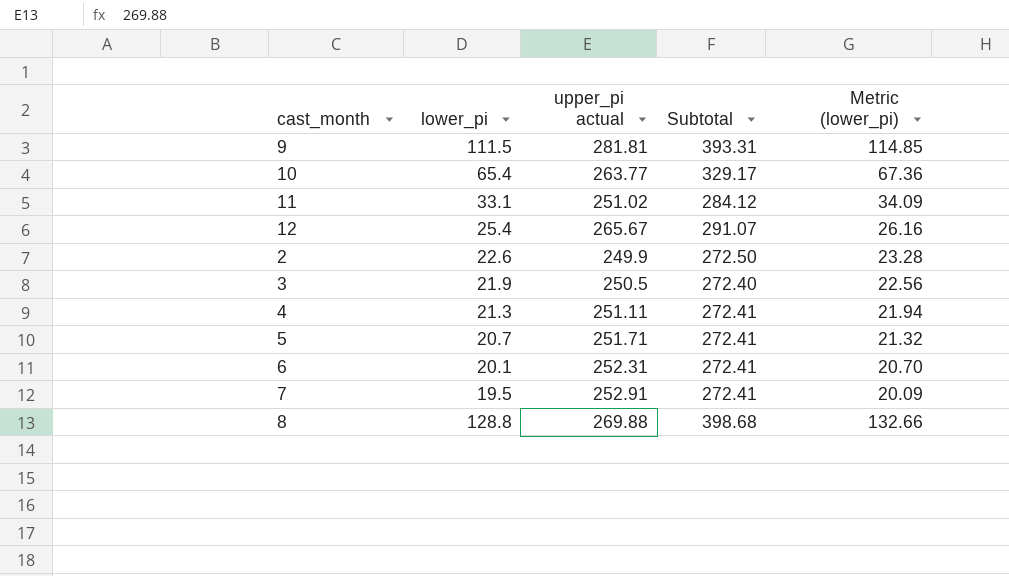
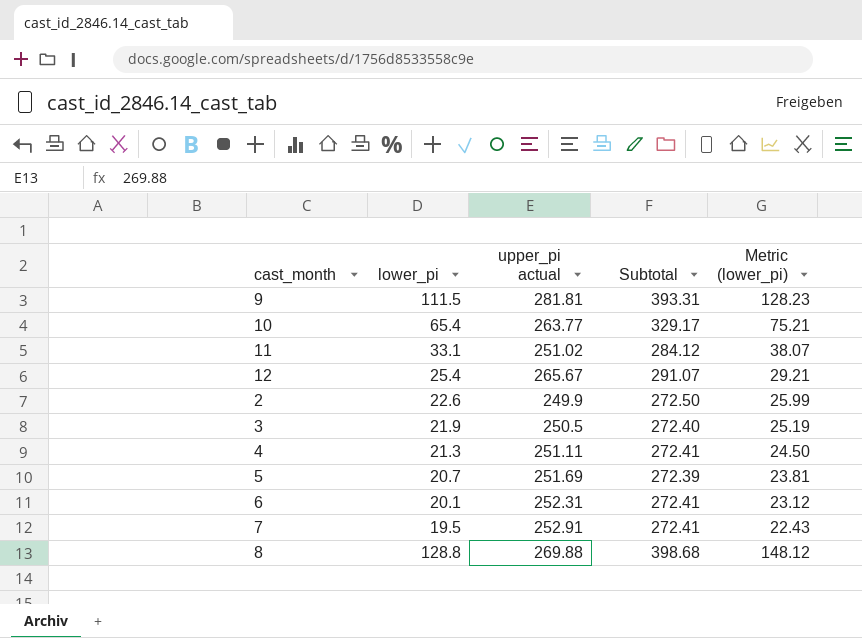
column Metric (lower_pi) | formula: [lower_pi] * 1.03 -> [lower_pi] * 1.15
5 | upper_pi actual: 251.71 -> 251.69
5 | Subtotal: 272.41 -> 272.39

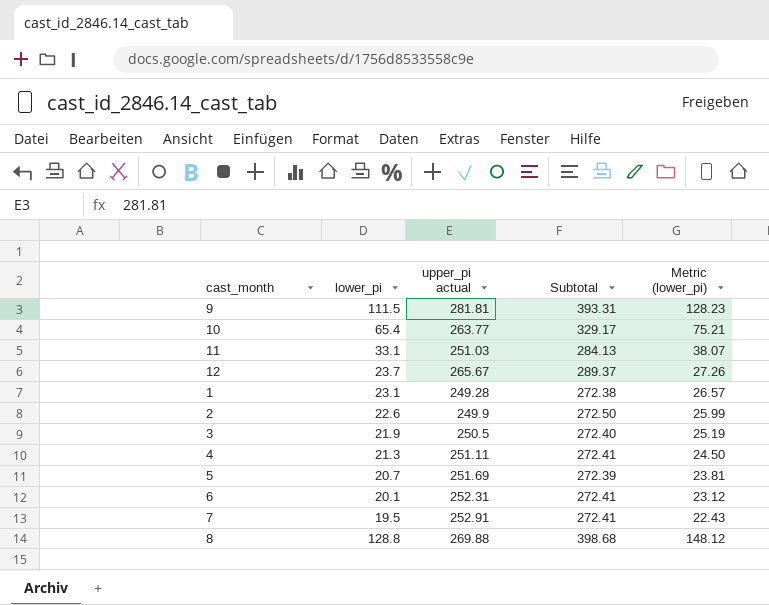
11 | upper_pi actual: 251.02 -> 251.03
11 | Subtotal: 284.12 -> 284.13
12 | lower_pi: 25.4 -> 23.7
12 | Subtotal: 291.07 -> 289.37
12 | Metric (lower_pi): 29.21 -> 27.26
row 1: none -> 23.1 | 249.28 | 272.38 | 26.57

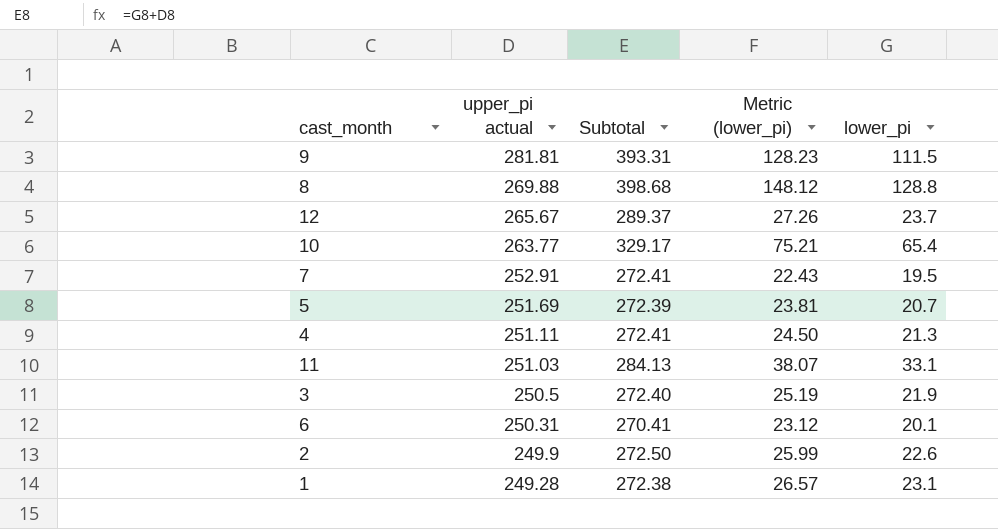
row order: none -> upper_pi actual descending
column lower_pi | position: 2 -> 5
6 | upper_pi actual: 252.31 -> 250.31
6 | Subtotal: 272.41 -> 270.41

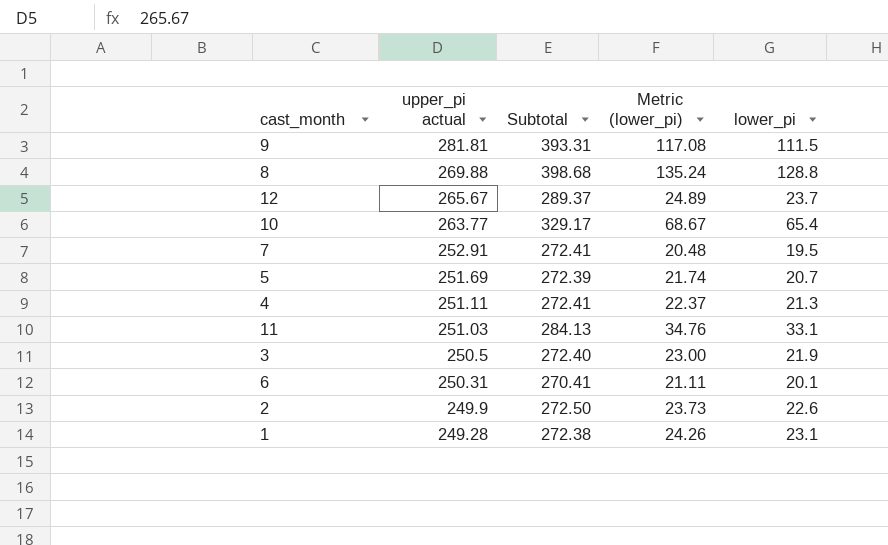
column Metric (lower_pi) | formula: [lower_pi] * 1.15 -> [lower_pi] * 1.05

